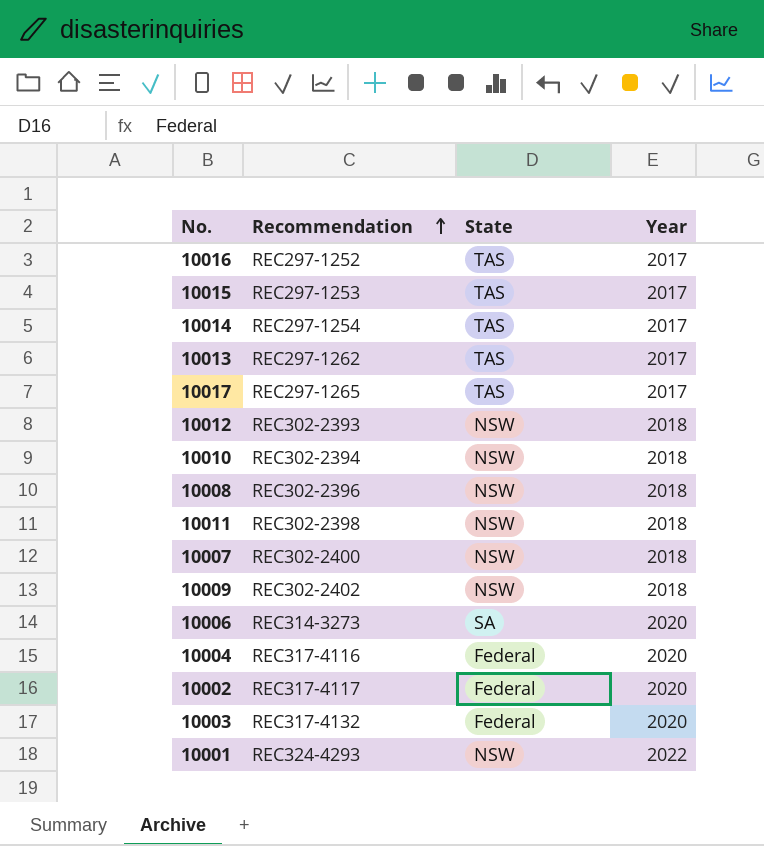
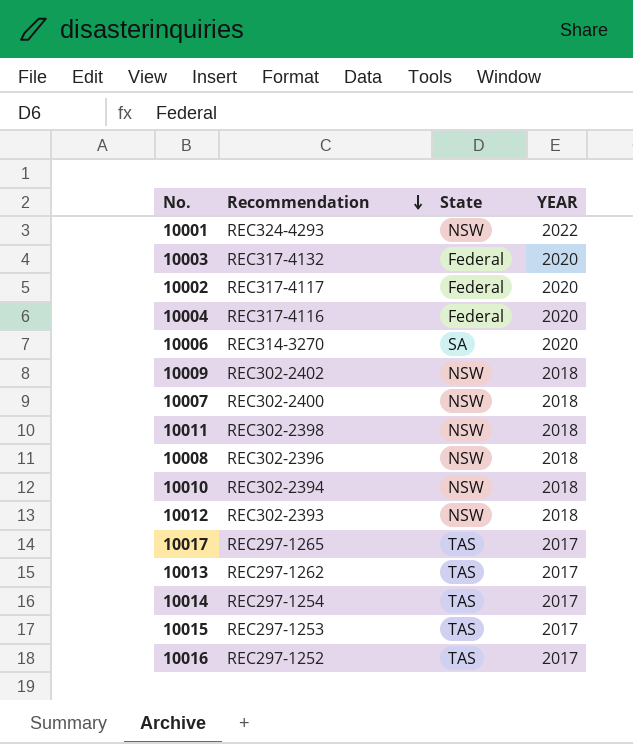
row order: Recommendation ascending -> Recommendation descending
column name: Year -> YEAR
10006 | Recommendation: REC314-3273 -> REC314-3270

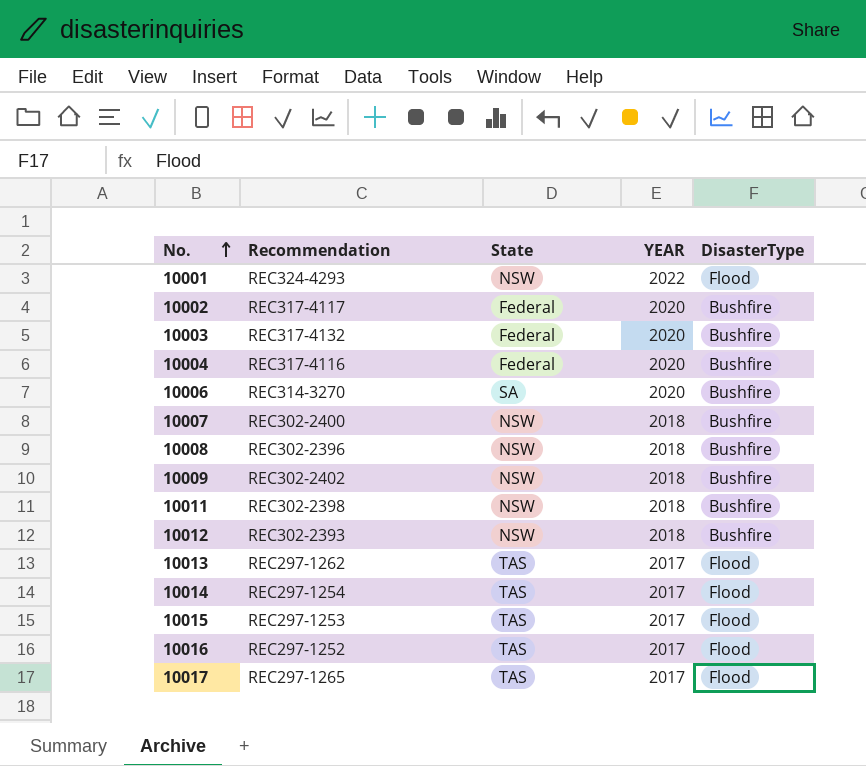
row order: Recommendation descending -> No. ascending
column DisasterType | position: none -> 5
row 10010: REC302-2394 | NSW | 2018 -> none

